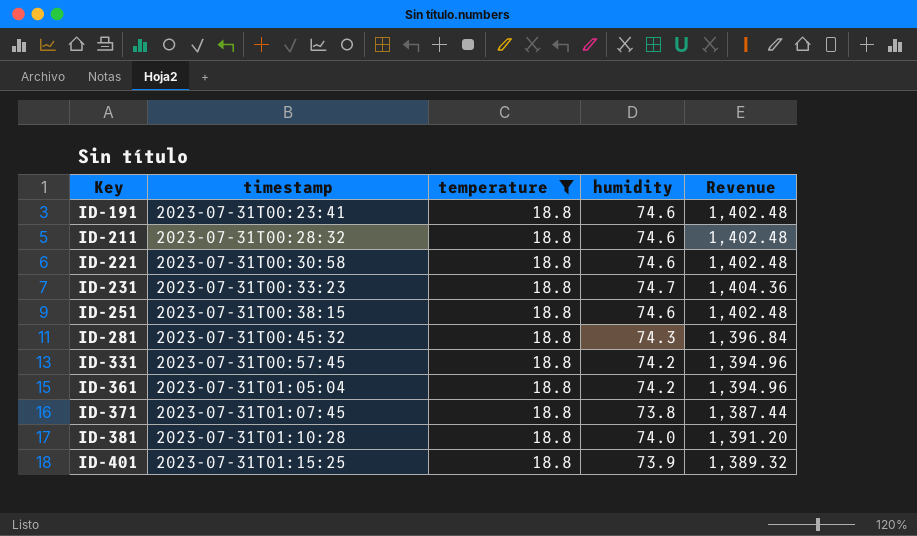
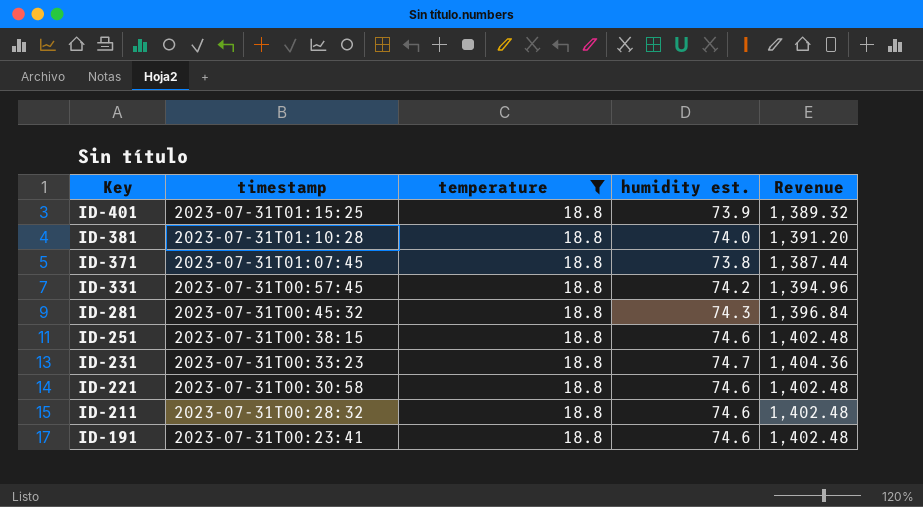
row order: Key ascending -> Key descending
column name: humidity -> humidity est.
row ID-361: 2023-07-31T01:05:04 | 18.8 | 74.2 | 1,394.96 -> none

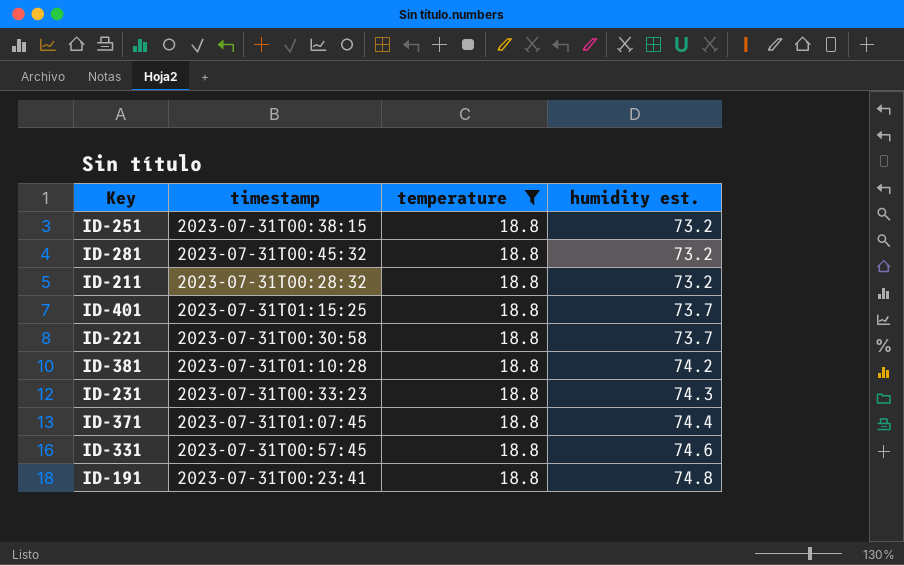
row order: Key descending -> humidity est. ascending
column Revenue | formula: [temperature] * [humidity est.] -> none
ID-251 | humidity est.: 74.6 -> 73.2
ID-281 | humidity est.: 74.3 -> 73.2
ID-211 | humidity est.: 74.6 -> 73.2
ID-401 | humidity est.: 73.9 -> 73.7
ID-221 | humidity est.: 74.6 -> 73.7
ID-381 | humidity est.: 74.0 -> 74.2
ID-231 | humidity est.: 74.7 -> 74.3
ID-371 | humidity est.: 73.8 -> 74.4
ID-331 | humidity est.: 74.2 -> 74.6
ID-191 | humidity est.: 74.6 -> 74.8

